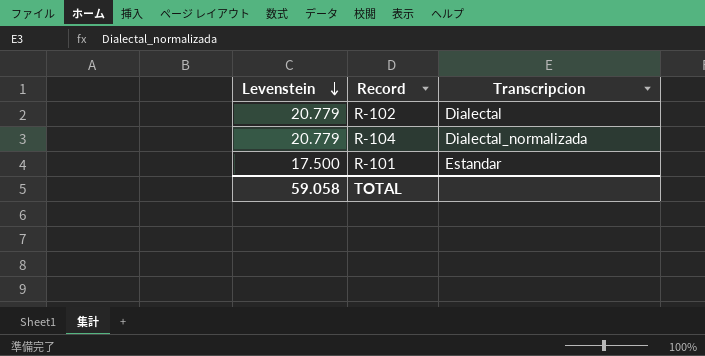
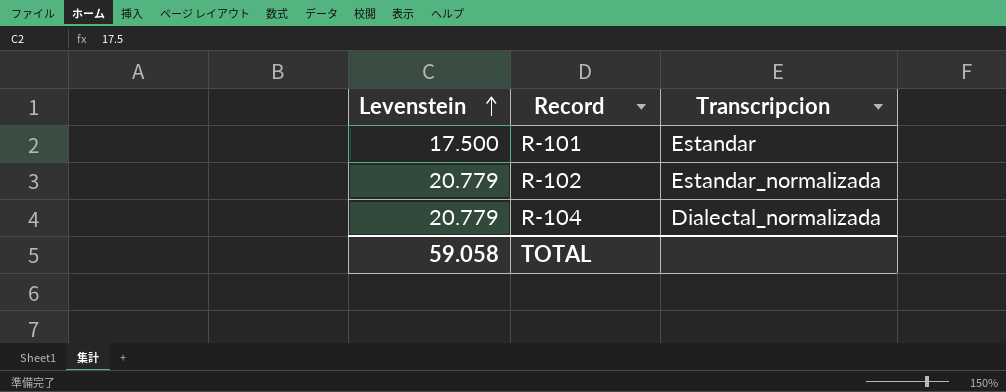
row order: Levenstein descending -> Levenstein ascending
R-102 | Transcripcion: Dialectal -> Estandar_normalizada

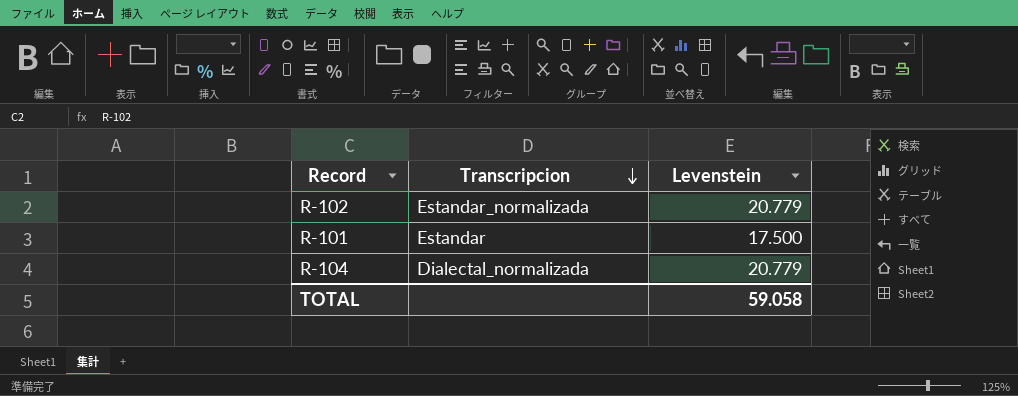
row order: Levenstein ascending -> Transcripcion descending
column Levenstein | position: 1 -> 3

